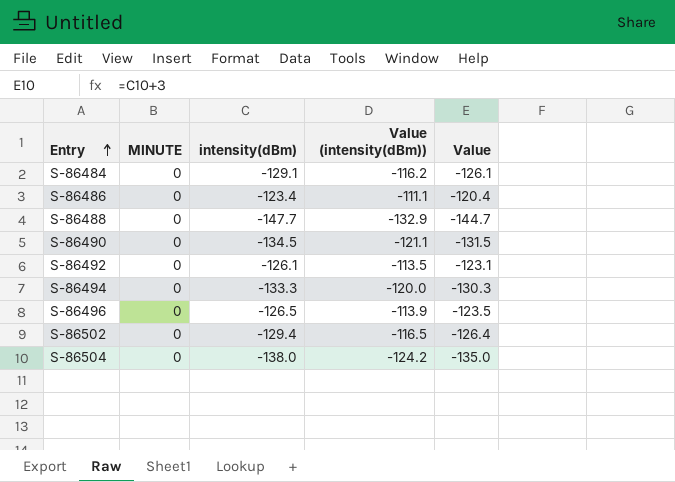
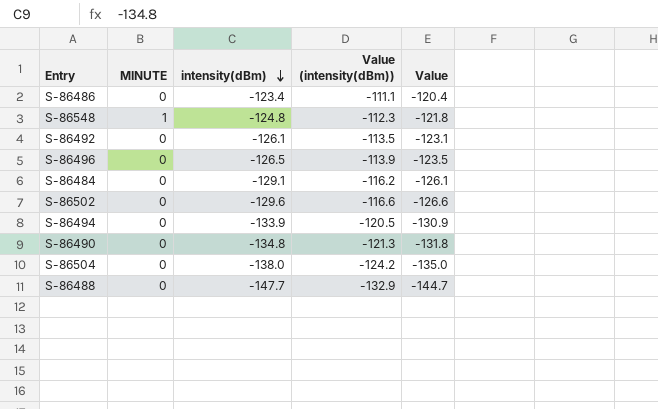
row order: Entry ascending -> intensity(dBm) descending
row S-86548: none -> 1 | -124.8 | -112.3 | -121.8
S-86502 | intensity(dBm): -129.4 -> -129.6
S-86502 | Value (intensity(dBm)): -116.5 -> -116.6
S-86502 | Value: -126.4 -> -126.6
S-86494 | intensity(dBm): -133.3 -> -133.9
S-86494 | Value (intensity(dBm)): -120.0 -> -120.5
S-86494 | Value: -130.3 -> -130.9
S-86490 | intensity(dBm): -134.5 -> -134.8
S-86490 | Value (intensity(dBm)): -121.1 -> -121.3
S-86490 | Value: -131.5 -> -131.8

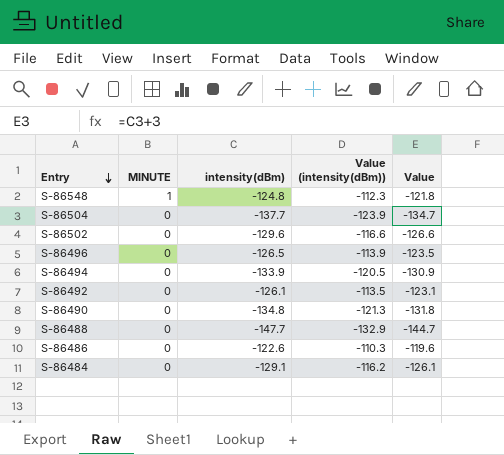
row order: intensity(dBm) descending -> Entry descending
S-86504 | intensity(dBm): -138.0 -> -137.7
S-86504 | Value (intensity(dBm)): -124.2 -> -123.9
S-86504 | Value: -135.0 -> -134.7
S-86486 | intensity(dBm): -123.4 -> -122.6
S-86486 | Value (intensity(dBm)): -111.1 -> -110.3
S-86486 | Value: -120.4 -> -119.6

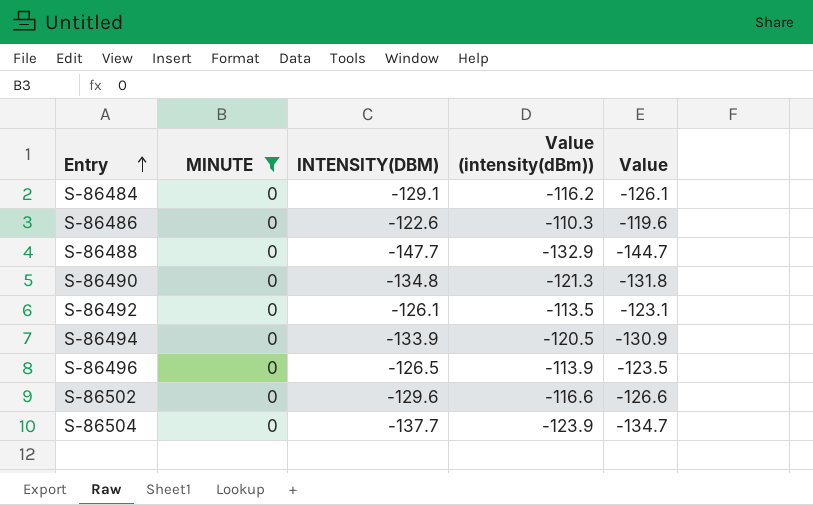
filter: none -> MINUTE = 0
row order: Entry descending -> Entry ascending
column name: intensity(dBm) -> INTENSITY(DBM)

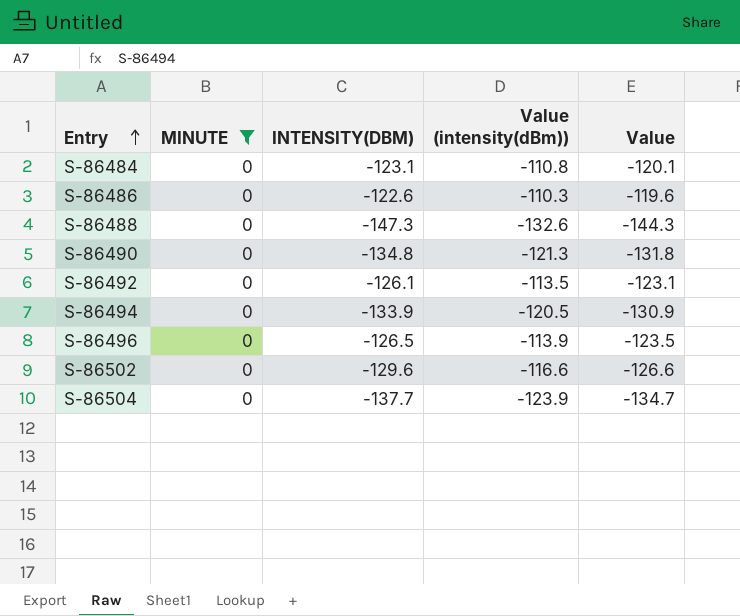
S-86484 | INTENSITY(DBM): -129.1 -> -123.1
S-86484 | Value (intensity(dBm)): -116.2 -> -110.8
S-86484 | Value: -126.1 -> -120.1
S-86488 | INTENSITY(DBM): -147.7 -> -147.3
S-86488 | Value (intensity(dBm)): -132.9 -> -132.6
S-86488 | Value: -144.7 -> -144.3

